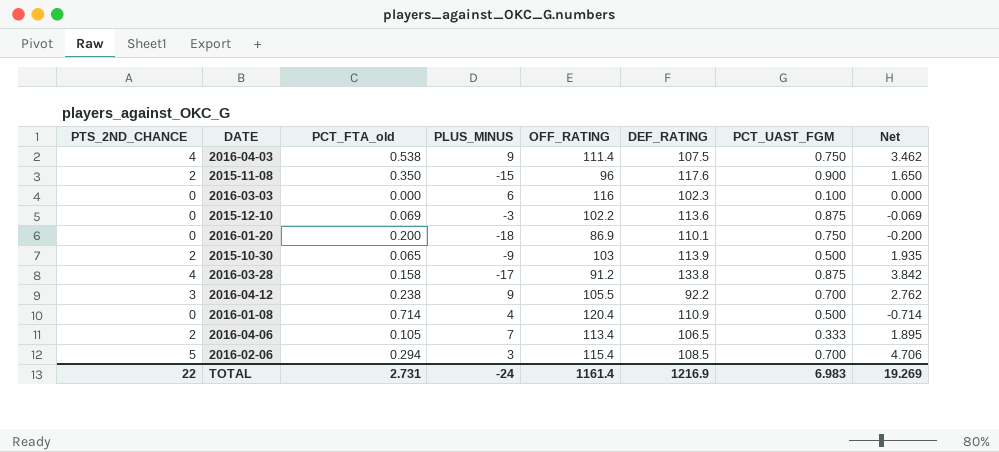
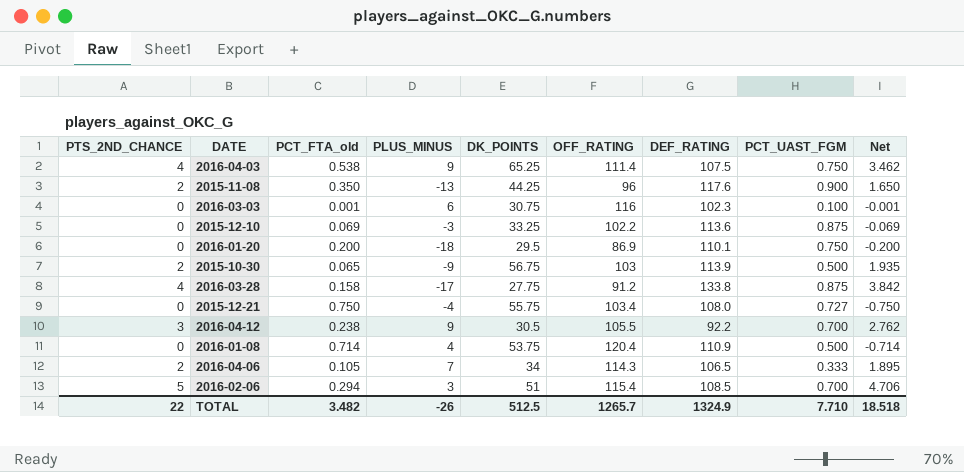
column DK_POINTS | position: none -> 5
2015-11-08 | PLUS_MINUS: -15 -> -13
2016-03-03 | PCT_FTA_old: 0.000 -> 0.001
2016-03-03 | Net: 0.000 -> -0.001
row 2015-12-21: none -> 0 | 0.750 | -4 | 55.75 | 103.4 | 108.0 | 0.727 | -0.750
2016-04-06 | OFF_RATING: 113.4 -> 114.3
TOTAL | PCT_FTA_old: 2.731 -> 3.482
TOTAL | PLUS_MINUS: -24 -> -26
TOTAL | OFF_RATING: 1161.4 -> 1265.7
TOTAL | DEF_RATING: 1216.9 -> 1324.9
TOTAL | PCT_UAST_FGM: 6.983 -> 7.710
TOTAL | Net: 19.269 -> 18.518

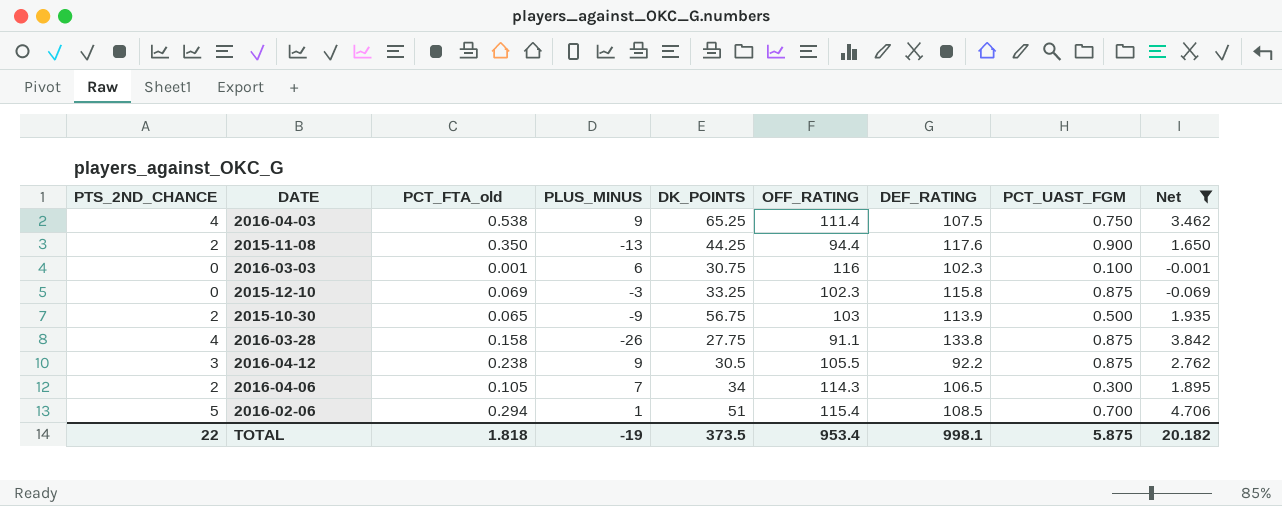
filter: none -> Net >= -0.069
2015-11-08 | OFF_RATING: 96 -> 94.4
2015-12-10 | OFF_RATING: 102.2 -> 102.3
2015-12-10 | DEF_RATING: 113.6 -> 115.8
2016-03-28 | PLUS_MINUS: -17 -> -26
2016-03-28 | OFF_RATING: 91.2 -> 91.1
2016-04-12 | PCT_UAST_FGM: 0.700 -> 0.875
2016-04-06 | PCT_UAST_FGM: 0.333 -> 0.300
2016-02-06 | PLUS_MINUS: 3 -> 1
TOTAL | PCT_FTA_old: 3.482 -> 1.818
TOTAL | PLUS_MINUS: -26 -> -19
TOTAL | DK_POINTS: 512.5 -> 373.5
TOTAL | OFF_RATING: 1265.7 -> 953.4
TOTAL | DEF_RATING: 1324.9 -> 998.1
TOTAL | PCT_UAST_FGM: 7.710 -> 5.875
TOTAL | Net: 18.518 -> 20.182

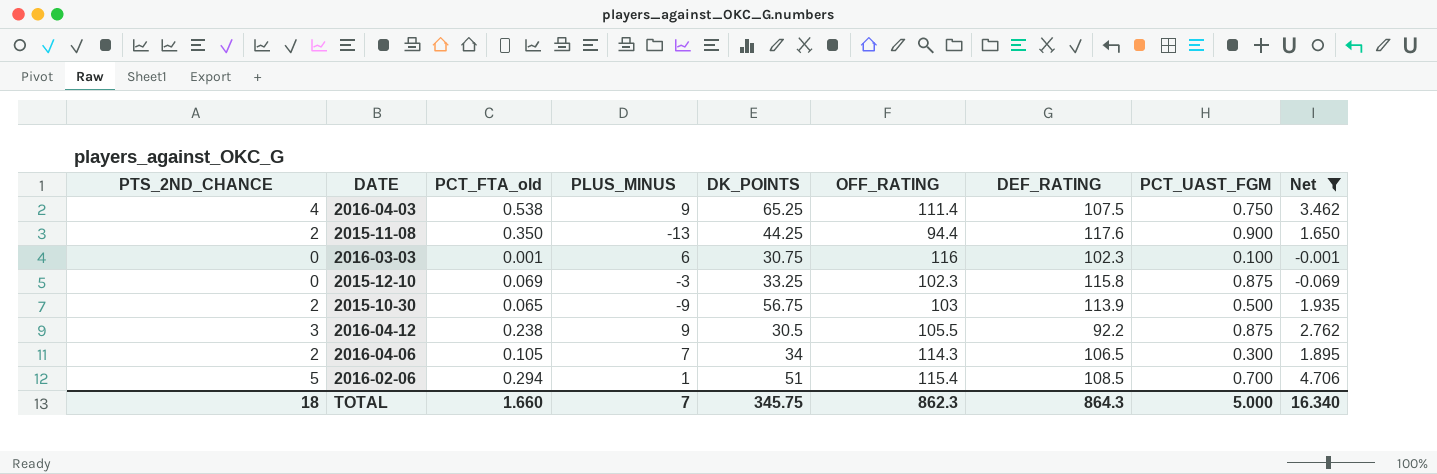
row 2016-03-28: 4 | 0.158 | -26 | 27.75 | 91.1 | 133.8 | 0.875 | 3.842 -> none
TOTAL | PTS_2ND_CHANCE: 22 -> 18
TOTAL | PCT_FTA_old: 1.818 -> 1.660
TOTAL | PLUS_MINUS: -19 -> 7
TOTAL | DK_POINTS: 373.5 -> 345.75
TOTAL | OFF_RATING: 953.4 -> 862.3
TOTAL | DEF_RATING: 998.1 -> 864.3
TOTAL | PCT_UAST_FGM: 5.875 -> 5.000
TOTAL | Net: 20.182 -> 16.340

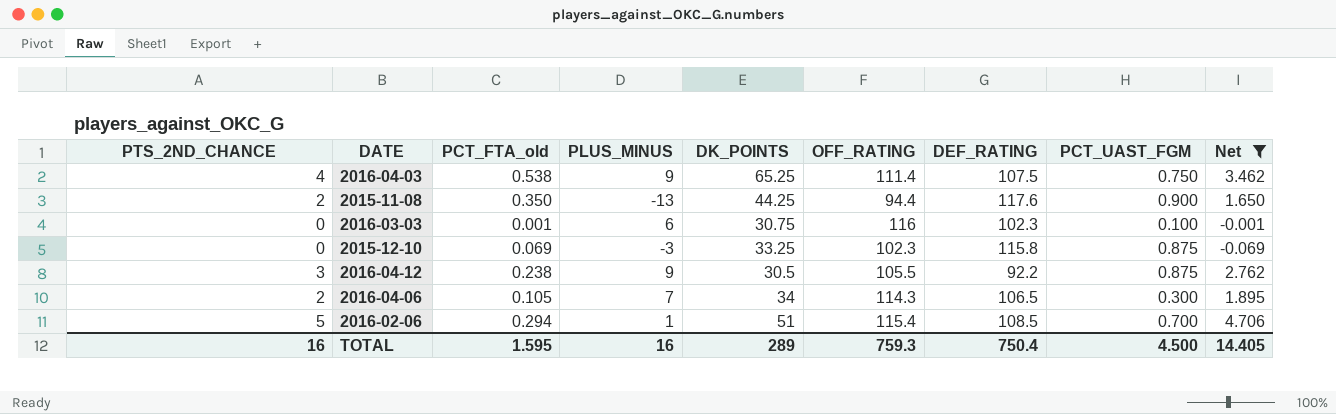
row 2015-10-30: 2 | 0.065 | -9 | 56.75 | 103 | 113.9 | 0.500 | 1.935 -> none
TOTAL | PTS_2ND_CHANCE: 18 -> 16
TOTAL | PCT_FTA_old: 1.660 -> 1.595
TOTAL | PLUS_MINUS: 7 -> 16
TOTAL | DK_POINTS: 345.75 -> 289
TOTAL | OFF_RATING: 862.3 -> 759.3
TOTAL | DEF_RATING: 864.3 -> 750.4
TOTAL | PCT_UAST_FGM: 5.000 -> 4.500
TOTAL | Net: 16.340 -> 14.405

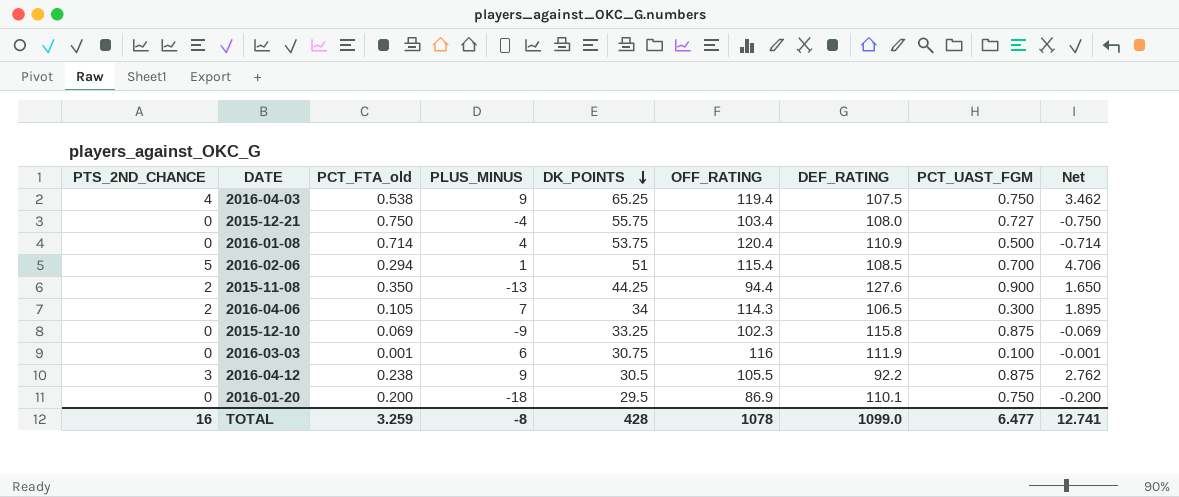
filter: Net >= -0.069 -> none
row order: none -> DK_POINTS descending
2016-04-03 | OFF_RATING: 111.4 -> 119.4
2015-11-08 | DEF_RATING: 117.6 -> 127.6
2015-12-10 | PLUS_MINUS: -3 -> -9
2016-03-03 | DEF_RATING: 102.3 -> 111.9
TOTAL | PCT_FTA_old: 1.595 -> 3.259
TOTAL | PLUS_MINUS: 16 -> -8
TOTAL | DK_POINTS: 289 -> 428
TOTAL | OFF_RATING: 759.3 -> 1078
TOTAL | DEF_RATING: 750.4 -> 1099.0
TOTAL | PCT_UAST_FGM: 4.500 -> 6.477
TOTAL | Net: 14.405 -> 12.741

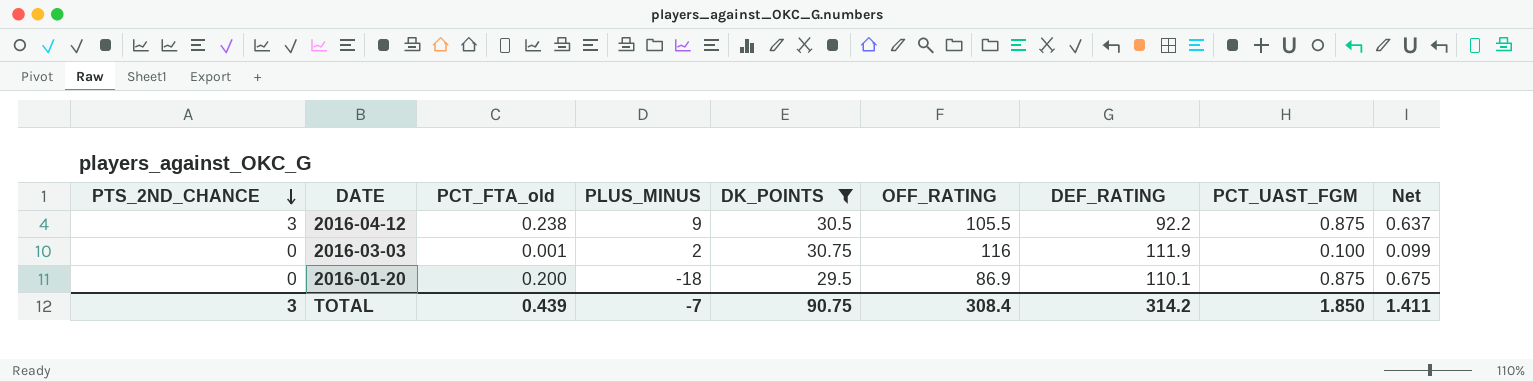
filter: none -> DK_POINTS <= 30.75
row order: DK_POINTS descending -> PTS_2ND_CHANCE descending
column Net | formula: [PTS_2ND_CHANCE] - [PCT_FTA_old] -> [PCT_UAST_FGM] - [PCT_FTA_old]
2016-03-03 | PLUS_MINUS: 6 -> 2
2016-01-20 | PCT_UAST_FGM: 0.750 -> 0.875
TOTAL | PTS_2ND_CHANCE: 16 -> 3
TOTAL | PCT_FTA_old: 3.259 -> 0.439
TOTAL | PLUS_MINUS: -8 -> -7
TOTAL | DK_POINTS: 428 -> 90.75
TOTAL | OFF_RATING: 1078 -> 308.4
TOTAL | DEF_RATING: 1099.0 -> 314.2
TOTAL | PCT_UAST_FGM: 6.477 -> 1.850
TOTAL | Net: 12.741 -> 1.411

